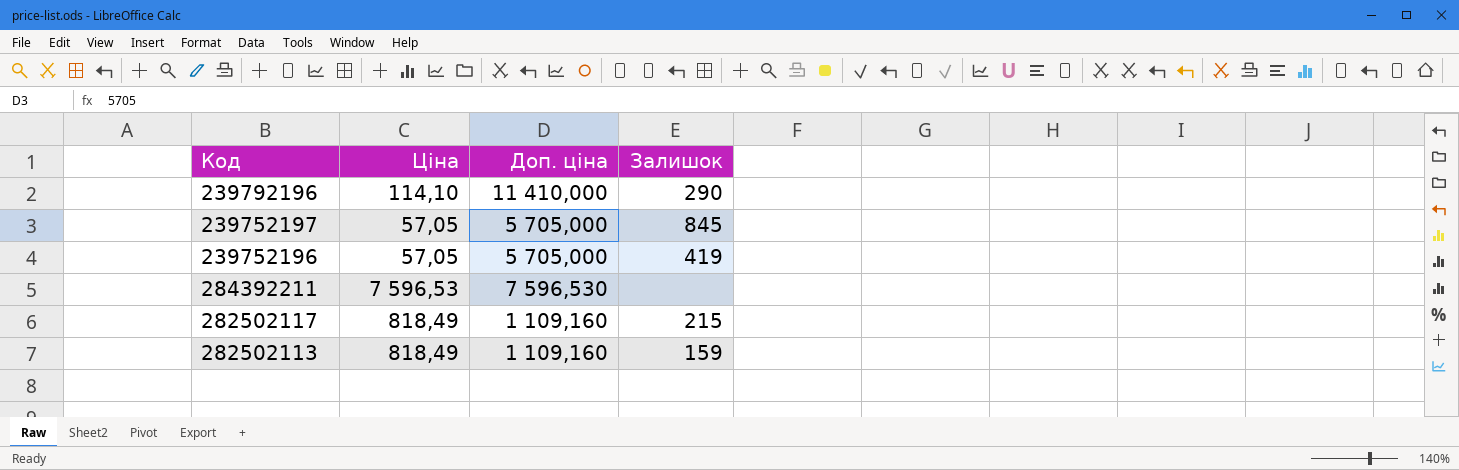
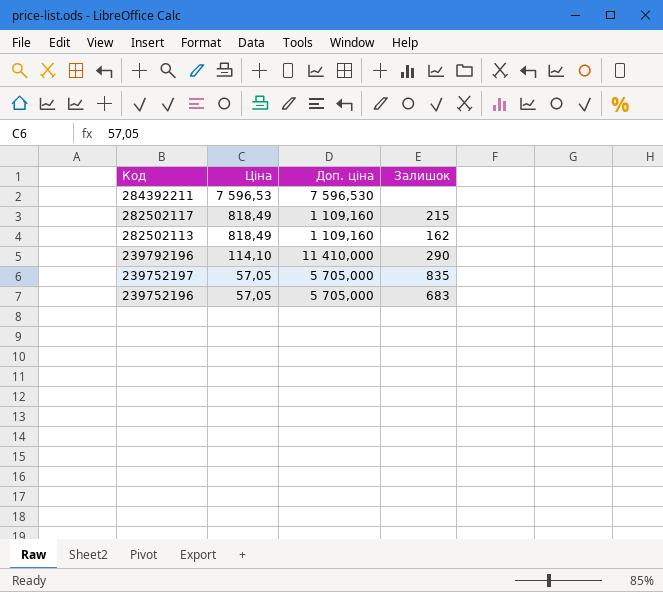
row order: none -> Код descending
282502113 | Залишок: 159 -> 162
239752197 | Залишок: 845 -> 835
239752196 | Залишок: 419 -> 683

